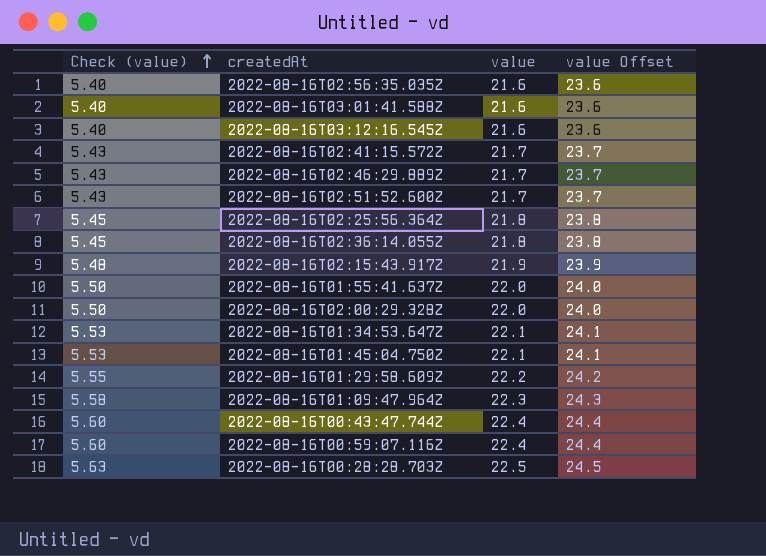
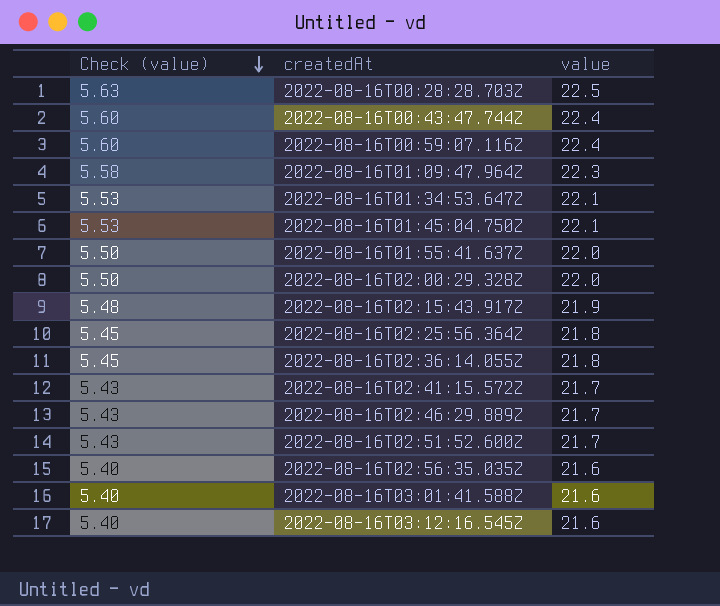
row order: Check (value) ascending -> Check (value) descending
column value Offset | formula: [value] + 2 -> none
row 2022-08-16T01:29:58.609Z: 5.55 | 22.2 | 24.2 -> none

